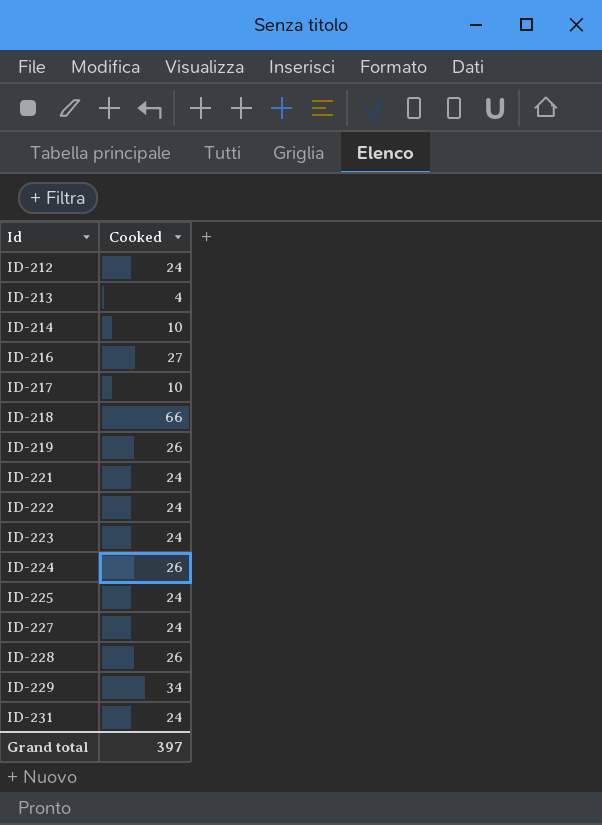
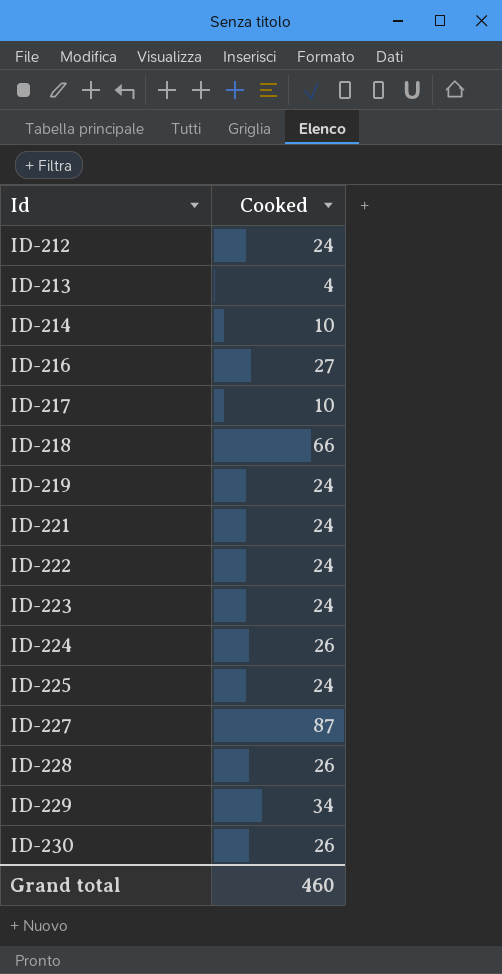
row ID-231: 24 -> none
ID-219 | Cooked: 26 -> 24
ID-227 | Cooked: 24 -> 87
row ID-230: none -> 26
Grand total | Cooked: 397 -> 460

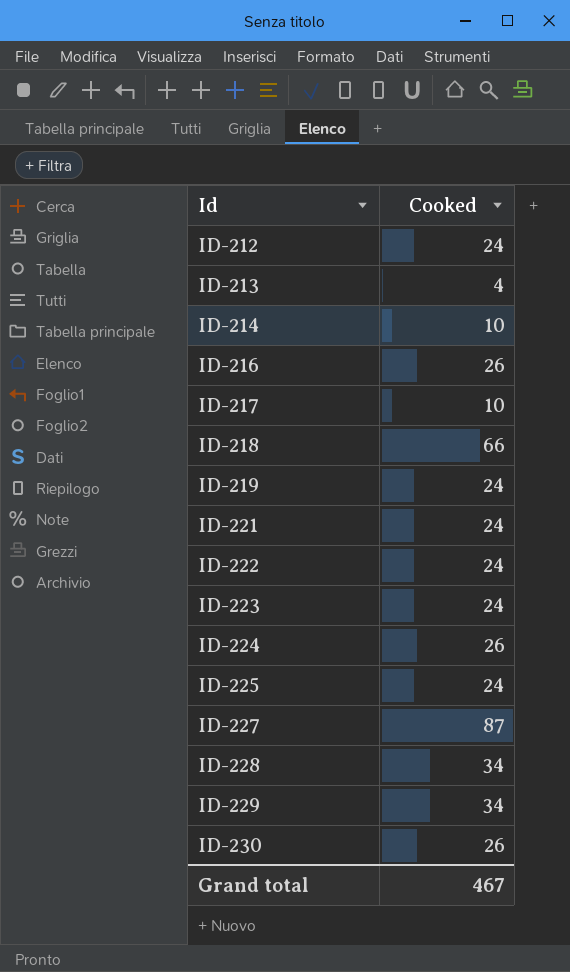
ID-216 | Cooked: 27 -> 26
ID-228 | Cooked: 26 -> 34
Grand total | Cooked: 460 -> 467

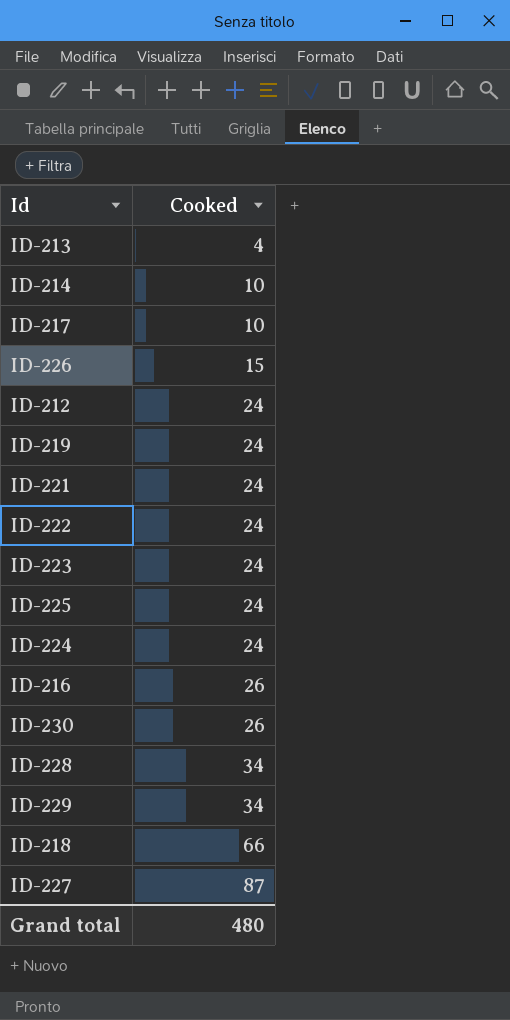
row order: Id ascending -> Cooked ascending
row ID-226: none -> 15
ID-224 | Cooked: 26 -> 24
Grand total | Cooked: 467 -> 480

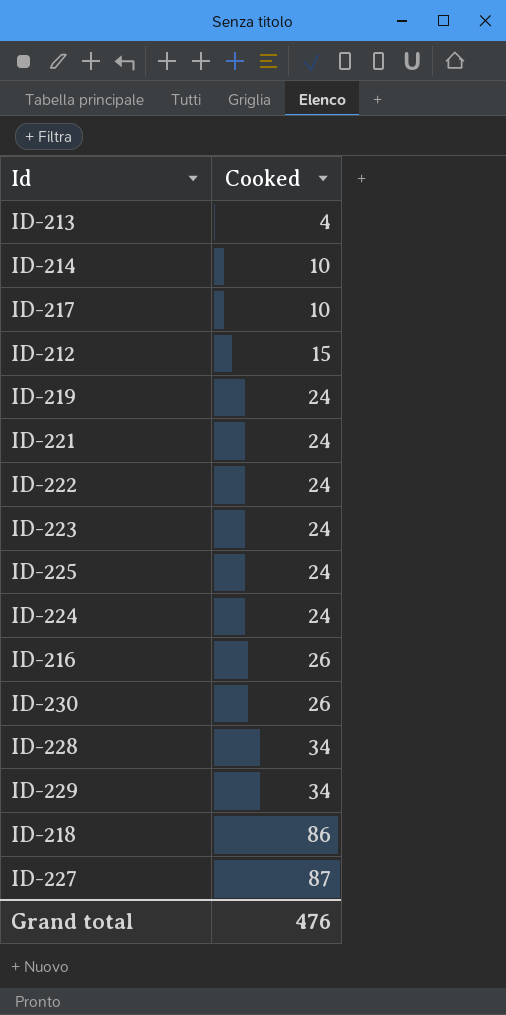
row ID-226: 15 -> none
ID-212 | Cooked: 24 -> 15
ID-218 | Cooked: 66 -> 86
Grand total | Cooked: 480 -> 476

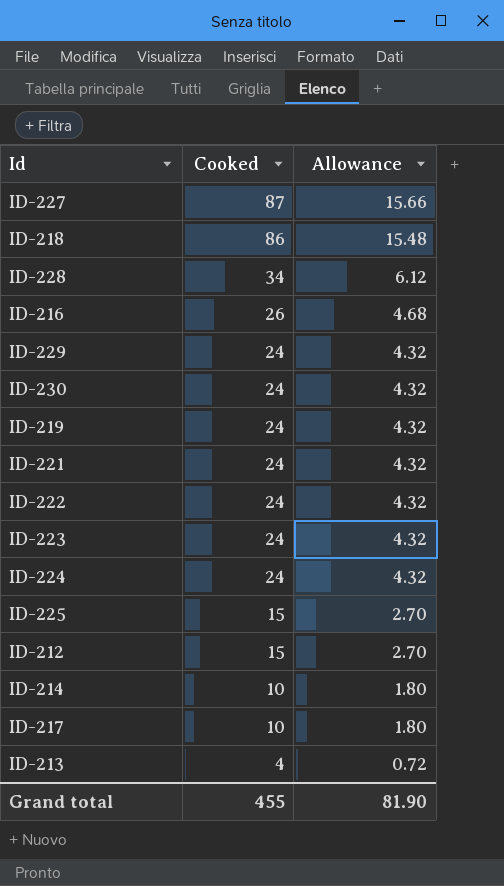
row order: Cooked ascending -> Cooked descending
column Allowance | formula: none -> [Cooked] * 0.18
ID-229 | Cooked: 34 -> 24
ID-230 | Cooked: 26 -> 24
ID-225 | Cooked: 24 -> 15
Grand total | Cooked: 476 -> 455

